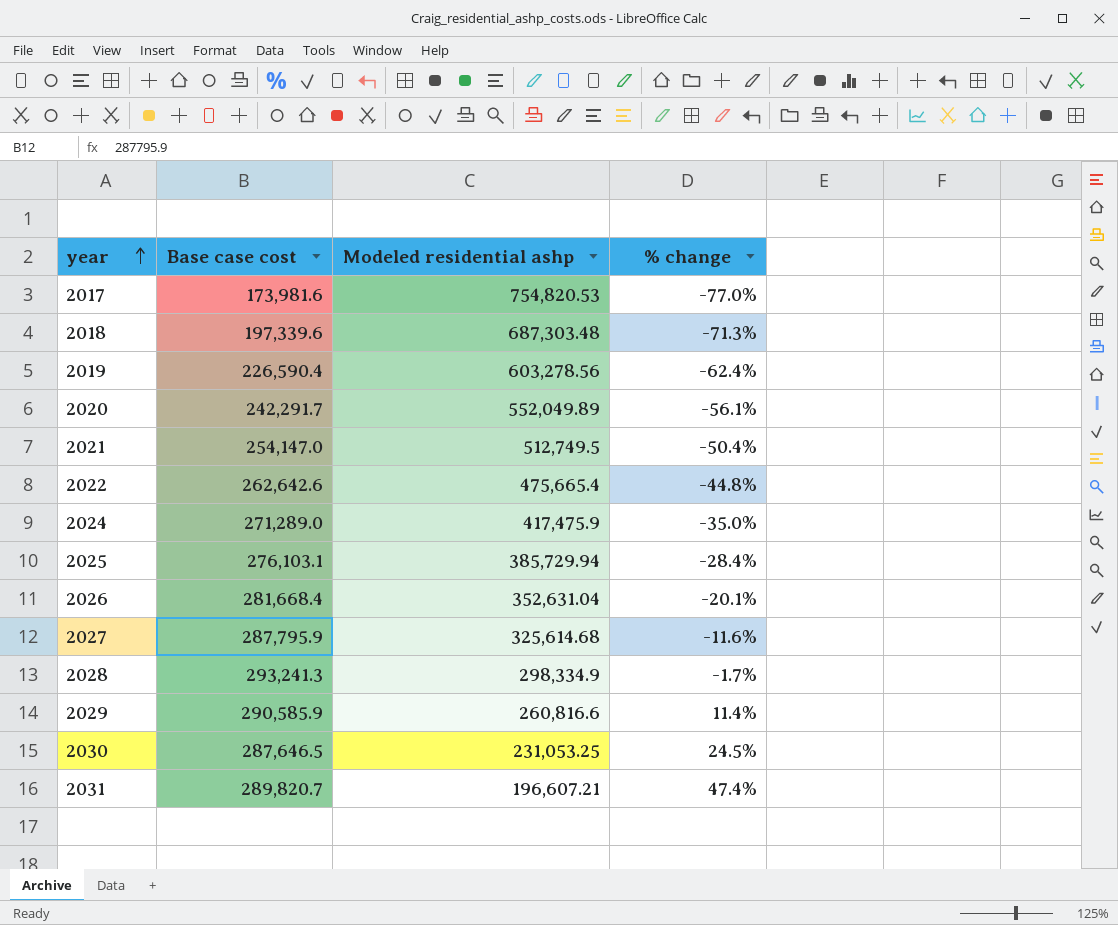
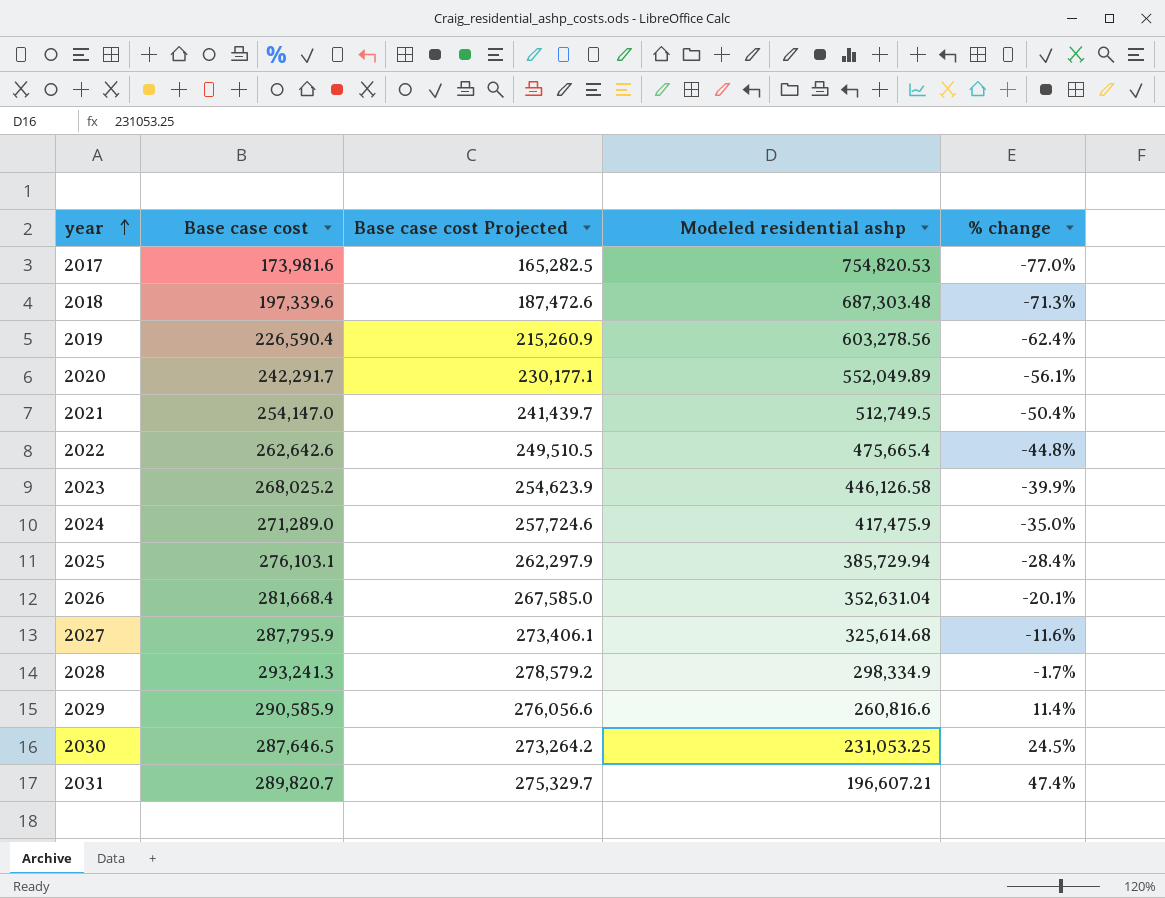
column Base case cost Projected | formula: none -> [Base case cost] * 0.95
row 2023: none -> 268,025.2 | 254,623.9 | 446,126.58 | -39.9%

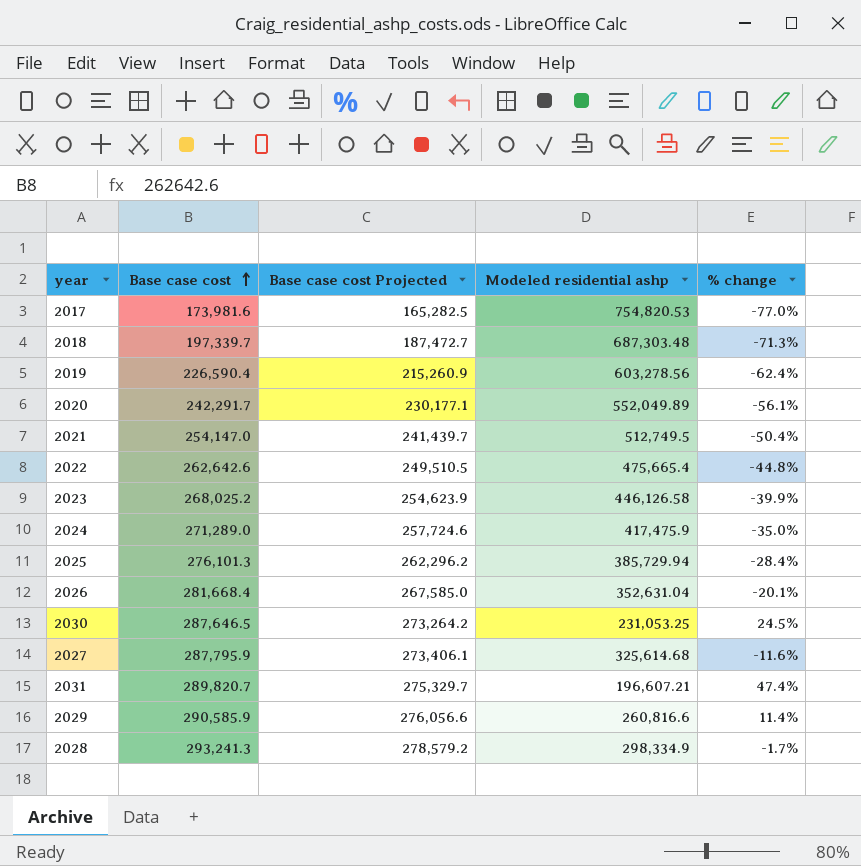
row order: year ascending -> Base case cost ascending
2018 | Base case cost: 197,339.6 -> 197,339.7
2018 | Base case cost Projected: 187,472.6 -> 187,472.7
2025 | Base case cost: 276,103.1 -> 276,101.3
2025 | Base case cost Projected: 262,297.9 -> 262,296.2

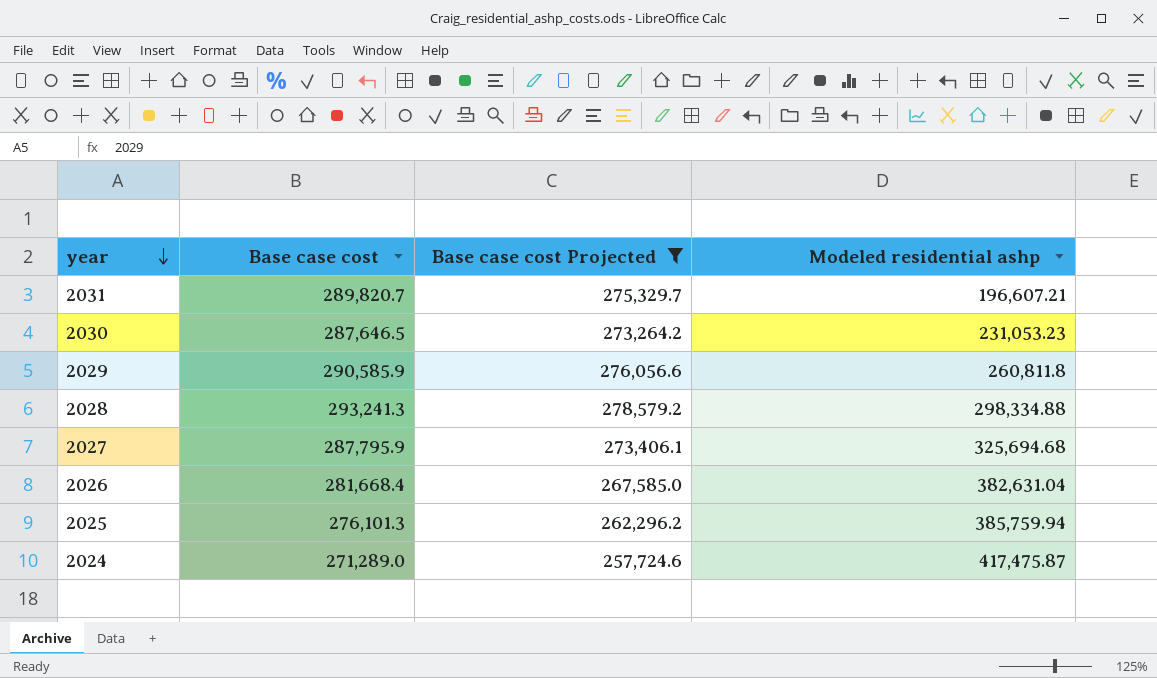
filter: none -> Base case cost Projected >= 257,724.6
row order: Base case cost ascending -> year descending
column % change | formula: ([Base case cost] - [Modeled residential ashp]) / [Modeled residential ashp] -> none
2030 | Modeled residential ashp: 231,053.25 -> 231,053.23
2029 | Modeled residential ashp: 260,816.6 -> 260,811.8
2028 | Modeled residential ashp: 298,334.9 -> 298,334.88
2027 | Modeled residential ashp: 325,614.68 -> 325,694.68
2026 | Modeled residential ashp: 352,631.04 -> 382,631.04
2025 | Modeled residential ashp: 385,729.94 -> 385,759.94
2024 | Modeled residential ashp: 417,475.9 -> 417,475.87

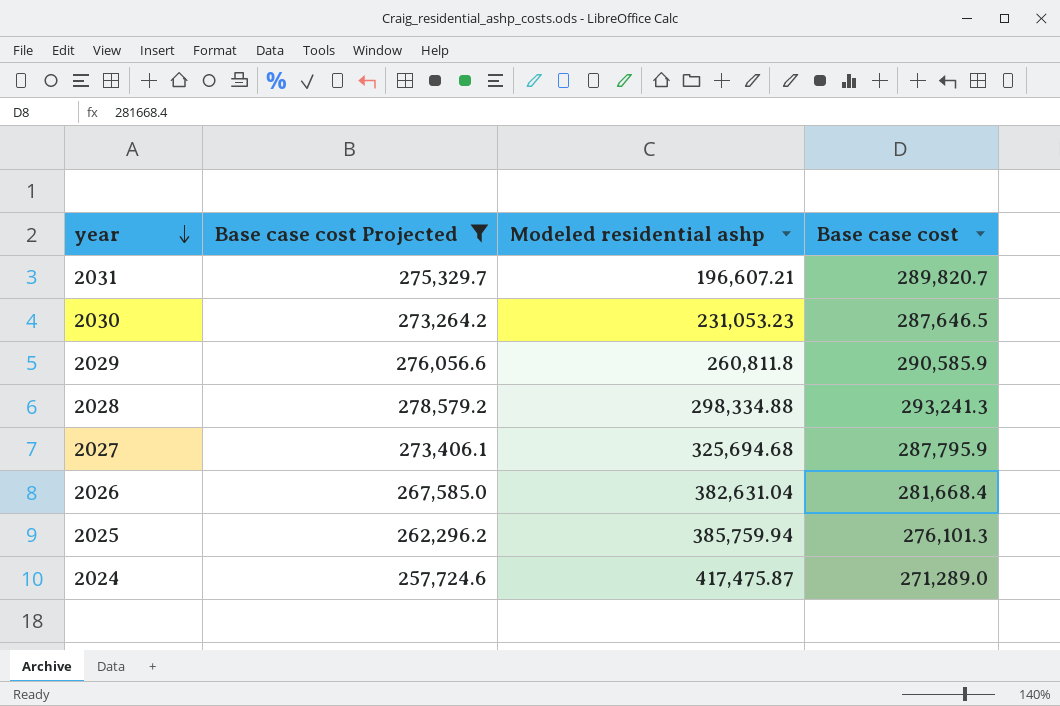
column Base case cost | position: 2 -> 4

